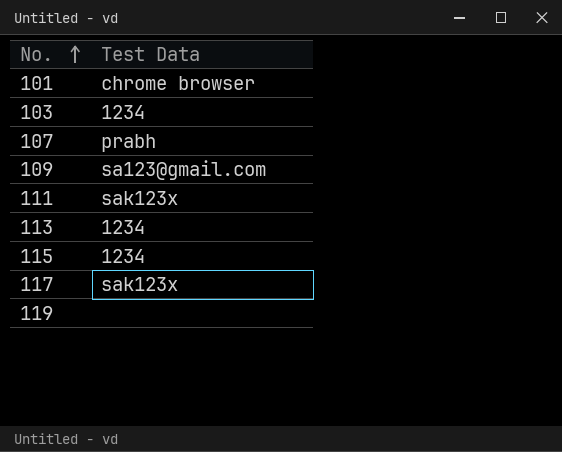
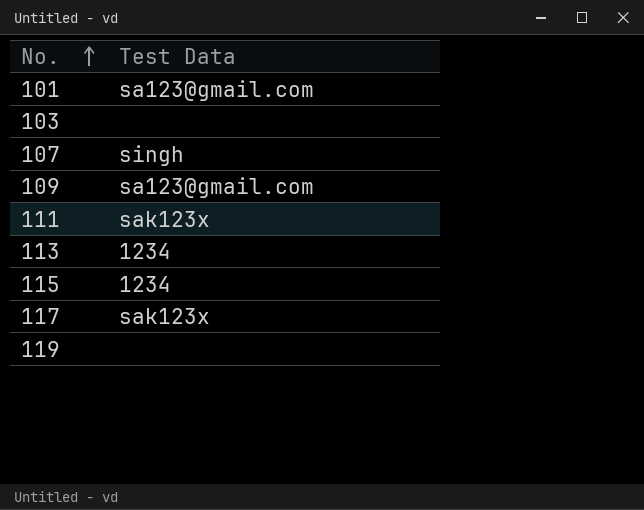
101 | Test Data: chrome browser -> sa123@gmail.com
103 | Test Data: 1234 -> none
107 | Test Data: prabh -> singh

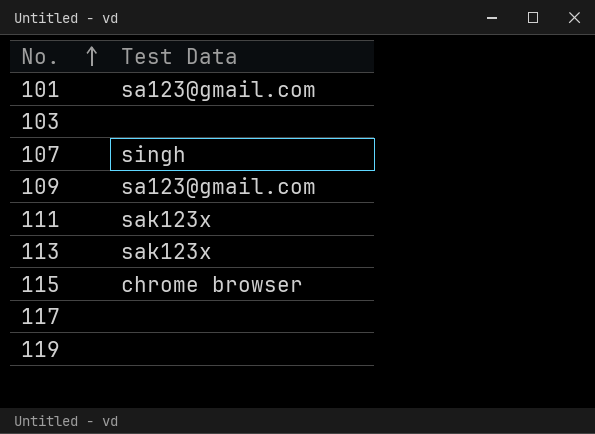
113 | Test Data: 1234 -> sak123x
115 | Test Data: 1234 -> chrome browser
117 | Test Data: sak123x -> none

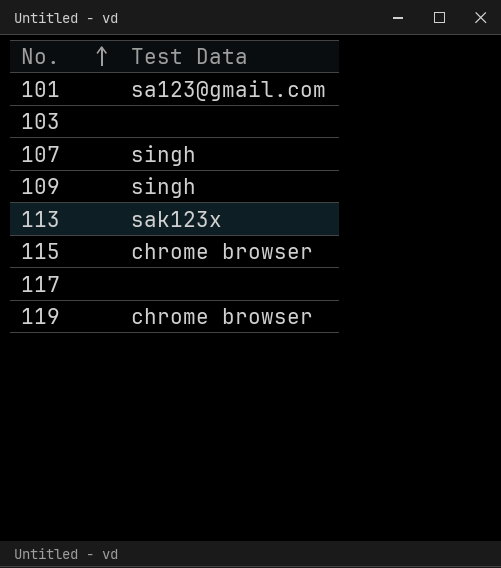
row 111: sak123x -> none
109 | Test Data: sa123@gmail.com -> singh
119 | Test Data: none -> chrome browser

